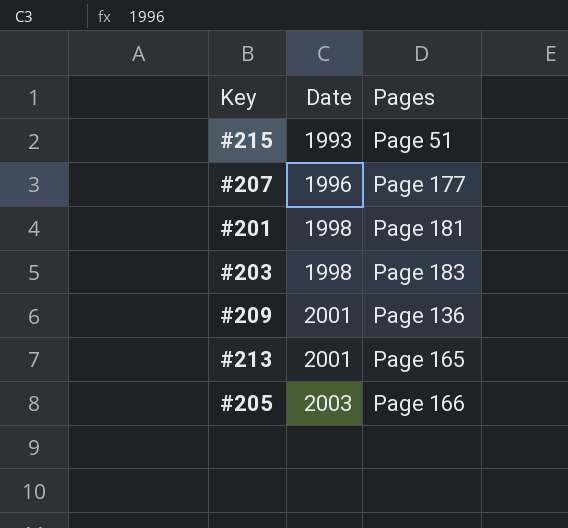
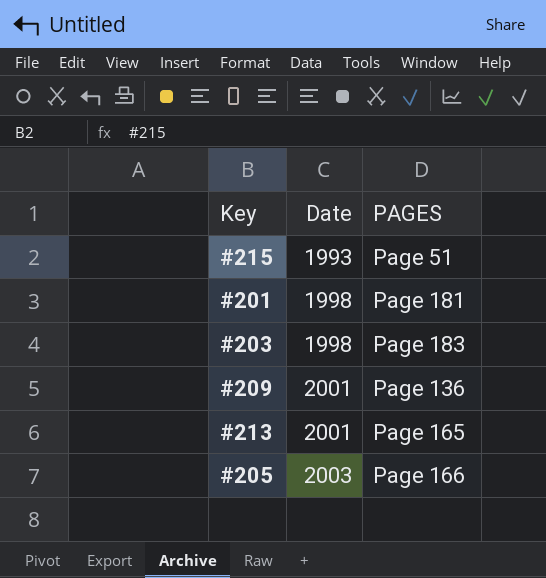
column name: Pages -> PAGES
row #207: 1996 | Page 177 -> none

